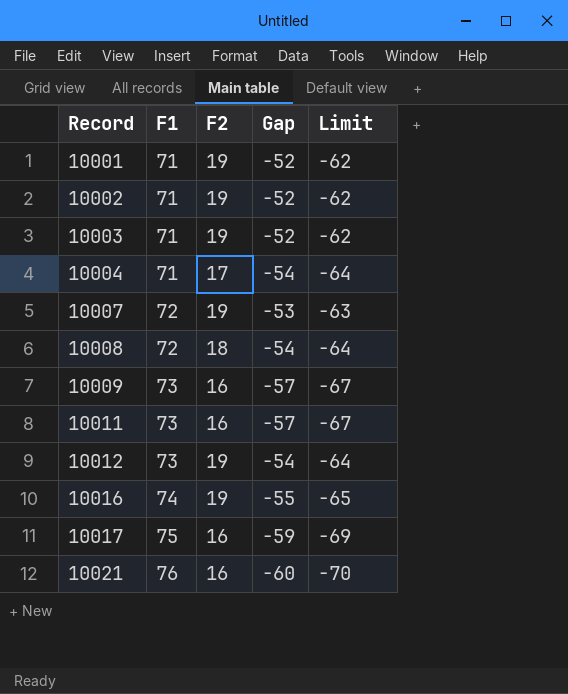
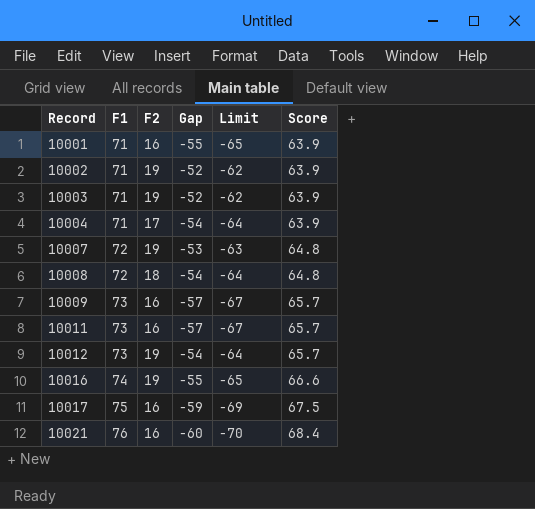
column Score | formula: none -> [F1] * 0.9
10001 | F2: 19 -> 16
10001 | Gap: -52 -> -55
10001 | Limit: -62 -> -65

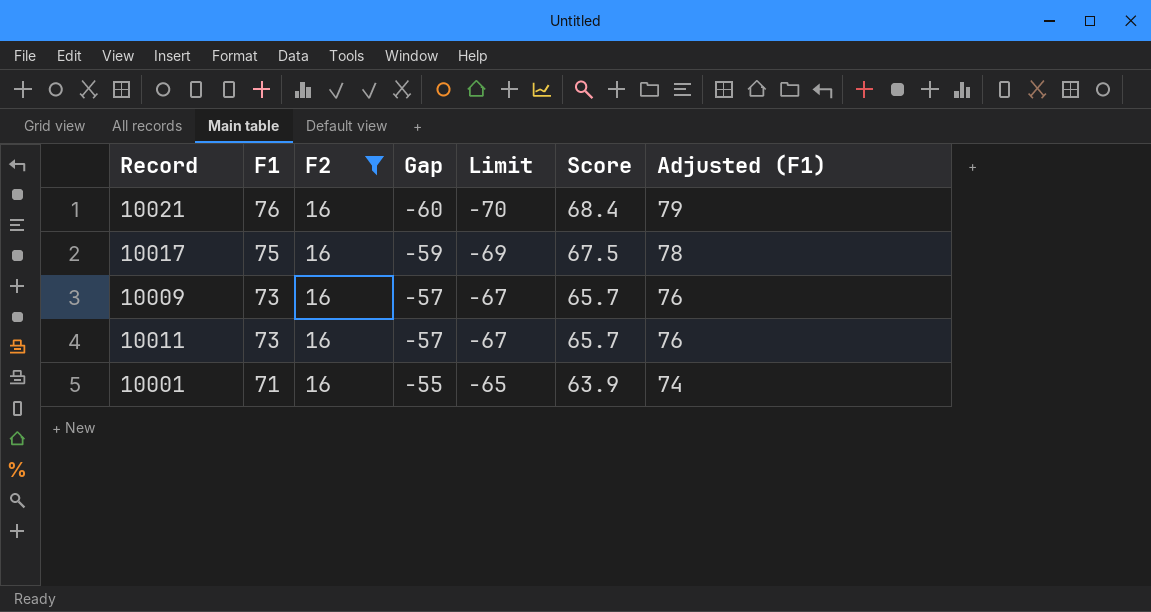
filter: none -> F2 = 16
row order: Record ascending -> F1 descending
column Adjusted (F1) | formula: none -> [F1] + 3

